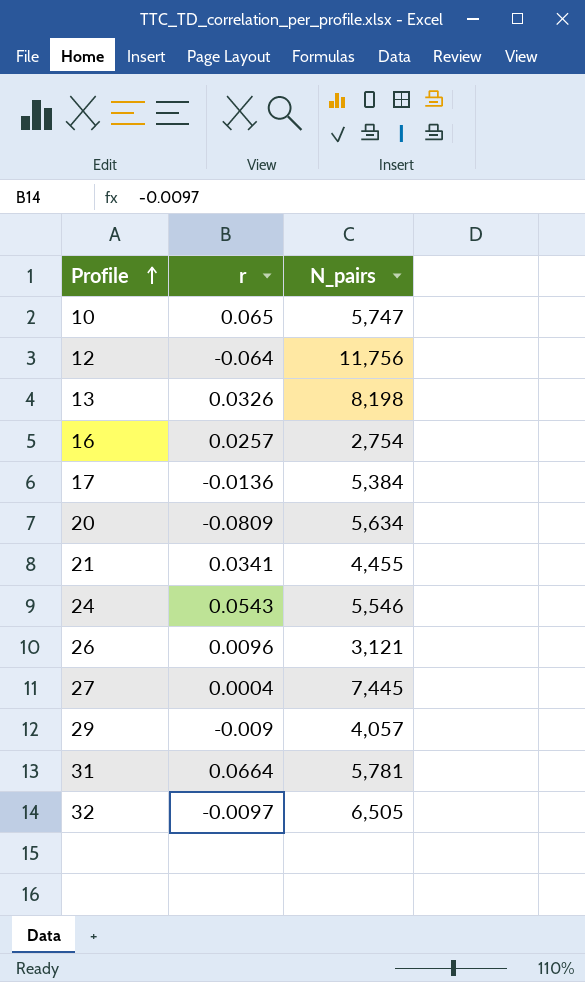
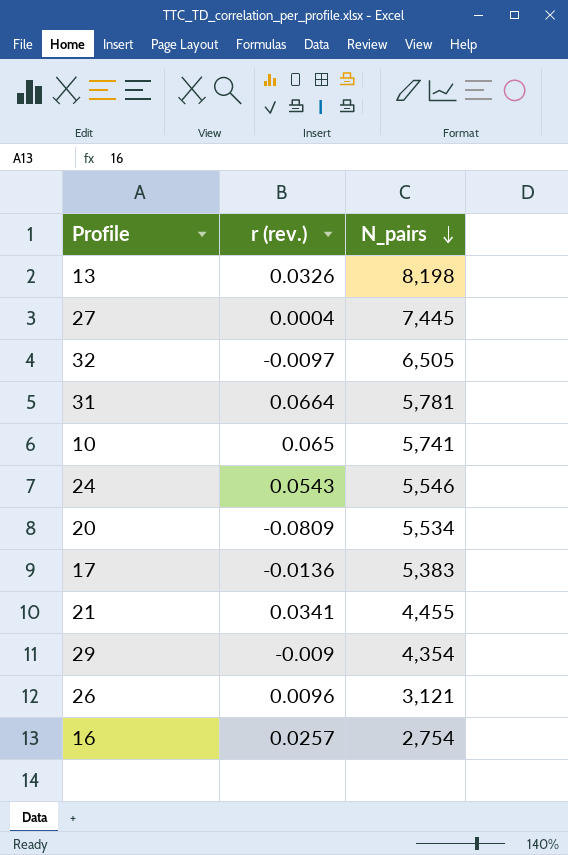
row order: Profile ascending -> N_pairs descending
column name: r -> r (rev.)
row 12: -0.064 | 11,756 -> none
10 | N_pairs: 5,747 -> 5,741
20 | N_pairs: 5,634 -> 5,534
17 | N_pairs: 5,384 -> 5,383
29 | N_pairs: 4,057 -> 4,354

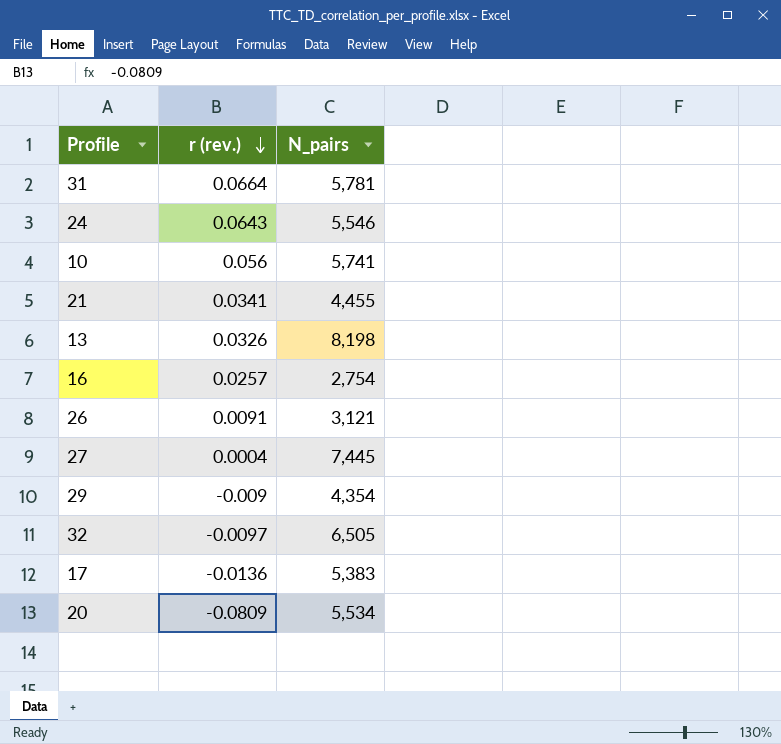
row order: N_pairs descending -> r (rev.) descending
24 | r (rev.): 0.0543 -> 0.0643
10 | r (rev.): 0.065 -> 0.056
26 | r (rev.): 0.0096 -> 0.0091

